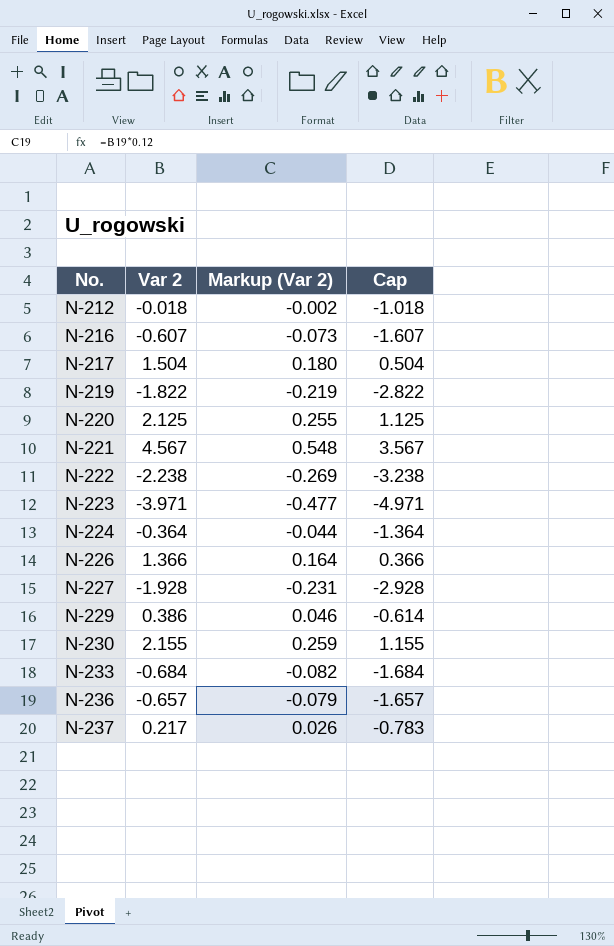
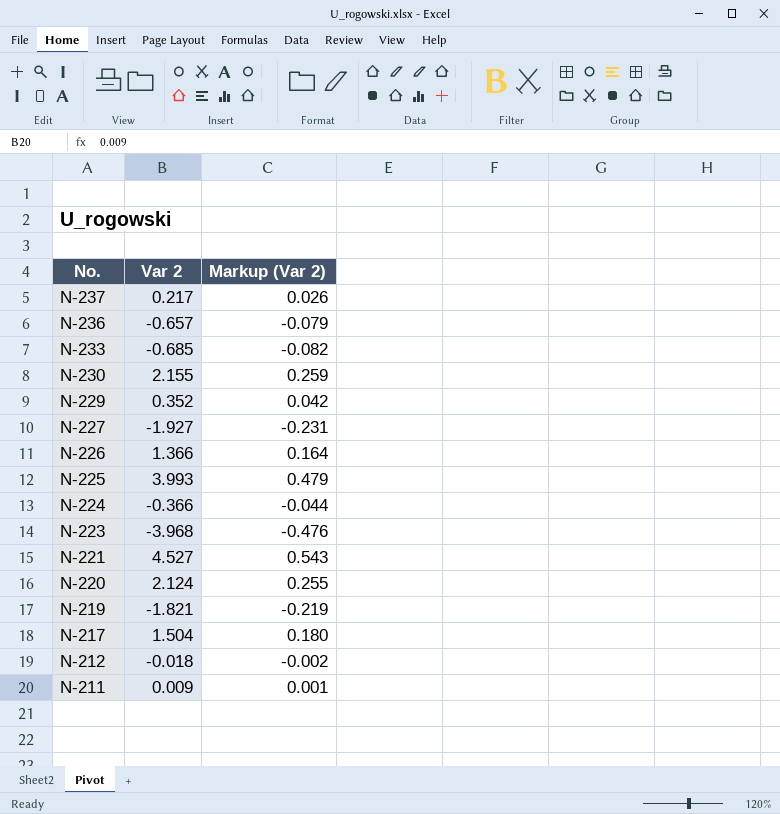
row order: No. ascending -> No. descending
column Cap | formula: [Var 2] - 1 -> none
row N-216: -0.607 | -0.073 | -1.607 -> none
row N-222: -2.238 | -0.269 | -3.238 -> none
N-233 | Var 2: -0.684 -> -0.685
N-229 | Var 2: 0.386 -> 0.352
N-229 | Markup (Var 2): 0.046 -> 0.042
N-227 | Var 2: -1.928 -> -1.927
row N-225: none -> 3.993 | 0.479
N-224 | Var 2: -0.364 -> -0.366
N-223 | Var 2: -3.971 -> -3.968
N-223 | Markup (Var 2): -0.477 -> -0.476
N-221 | Var 2: 4.567 -> 4.527
N-221 | Markup (Var 2): 0.548 -> 0.543
N-220 | Var 2: 2.125 -> 2.124
N-219 | Var 2: -1.822 -> -1.821
row N-211: none -> 0.009 | 0.001

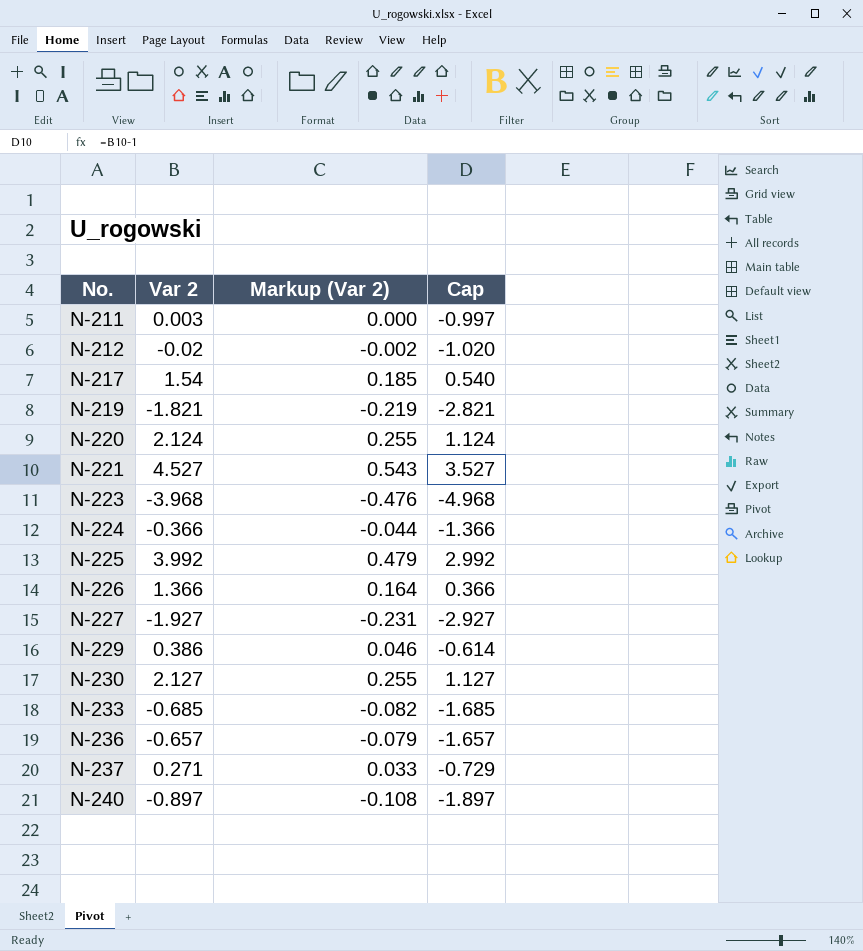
row order: No. descending -> No. ascending
column Cap | formula: none -> [Var 2] - 1
N-211 | Var 2: 0.009 -> 0.003
N-211 | Markup (Var 2): 0.001 -> 0.000
N-212 | Var 2: -0.018 -> -0.02
N-217 | Var 2: 1.504 -> 1.54
N-217 | Markup (Var 2): 0.180 -> 0.185
N-225 | Var 2: 3.993 -> 3.992
N-229 | Var 2: 0.352 -> 0.386
N-229 | Markup (Var 2): 0.042 -> 0.046
N-230 | Var 2: 2.155 -> 2.127
N-230 | Markup (Var 2): 0.259 -> 0.255
N-237 | Var 2: 0.217 -> 0.271
N-237 | Markup (Var 2): 0.026 -> 0.033
row N-240: none -> -0.897 | -0.108 | -1.897

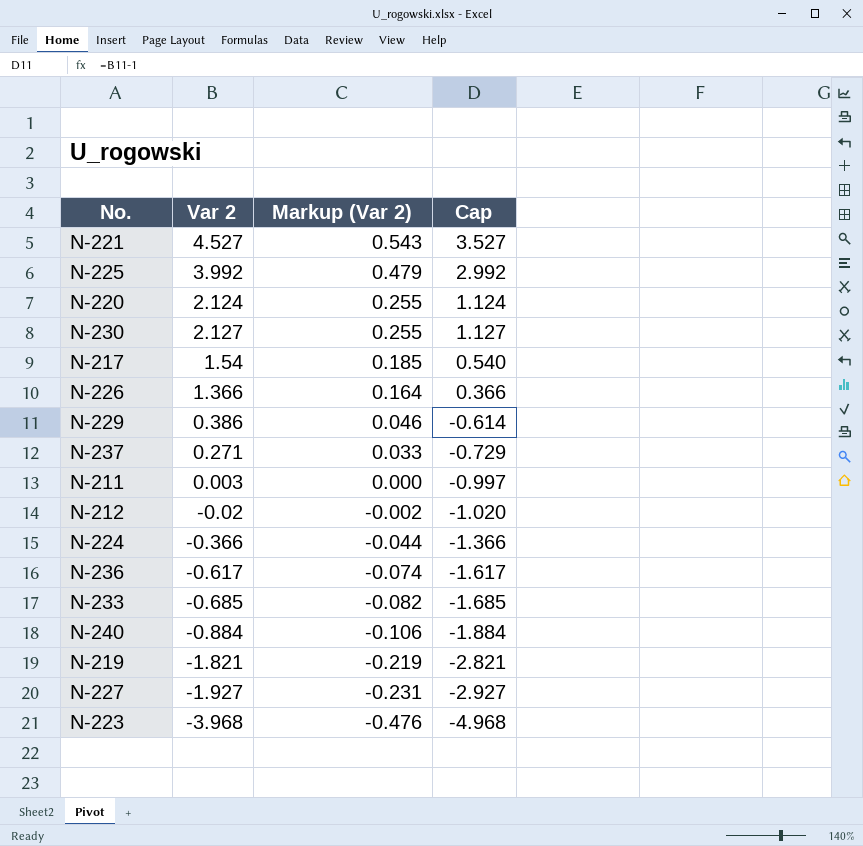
row order: No. ascending -> Markup (Var 2) descending
N-236 | Var 2: -0.657 -> -0.617
N-236 | Markup (Var 2): -0.079 -> -0.074
N-236 | Cap: -1.657 -> -1.617
N-240 | Var 2: -0.897 -> -0.884
N-240 | Markup (Var 2): -0.108 -> -0.106
N-240 | Cap: -1.897 -> -1.884

